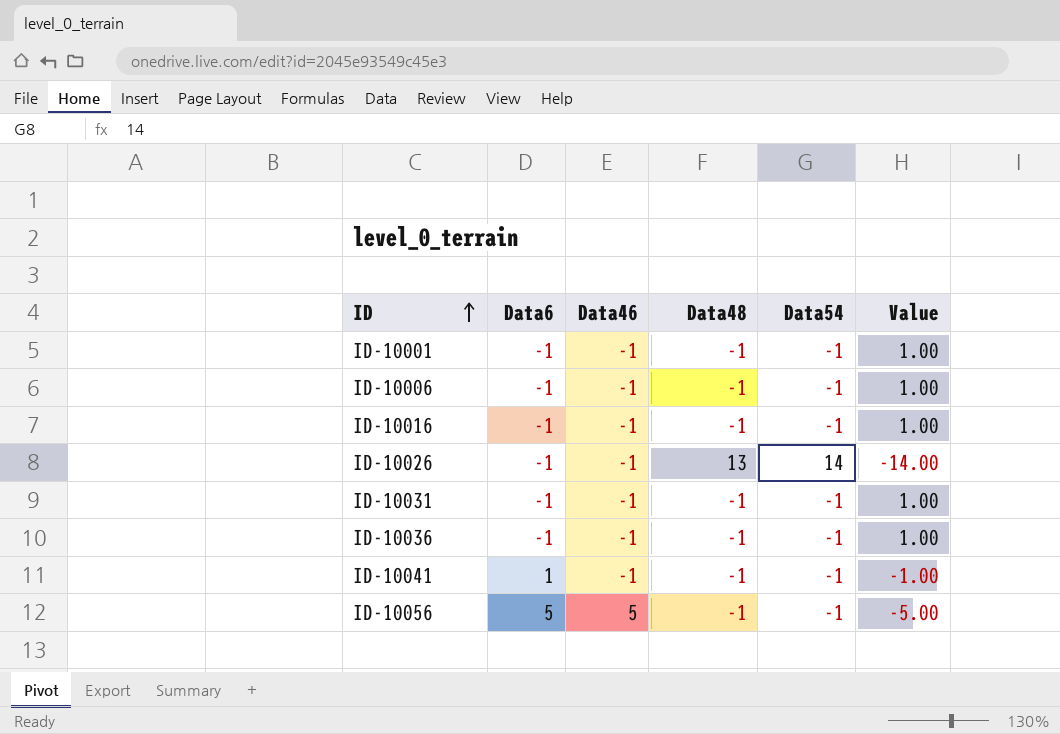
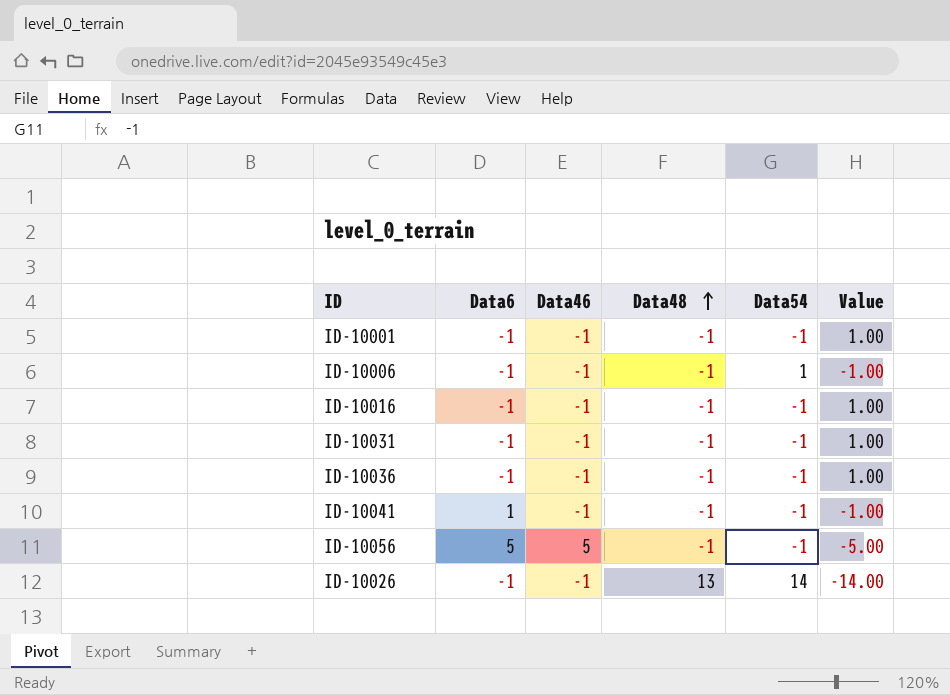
row order: ID ascending -> Data48 ascending
ID-10006 | Data54: -1 -> 1
ID-10006 | Value: 1.00 -> -1.00

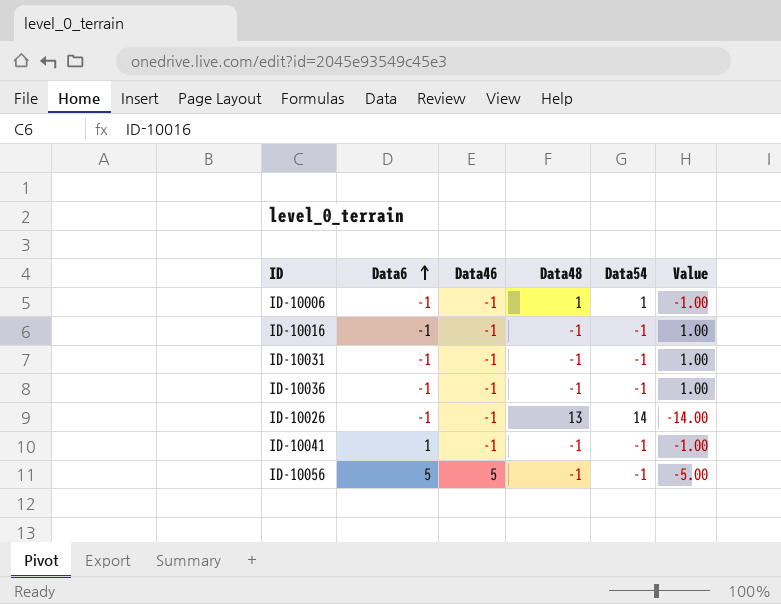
row order: Data48 ascending -> Data6 ascending
row ID-10001: -1 | -1 | -1 | -1 | 1.00 -> none
ID-10006 | Data48: -1 -> 1

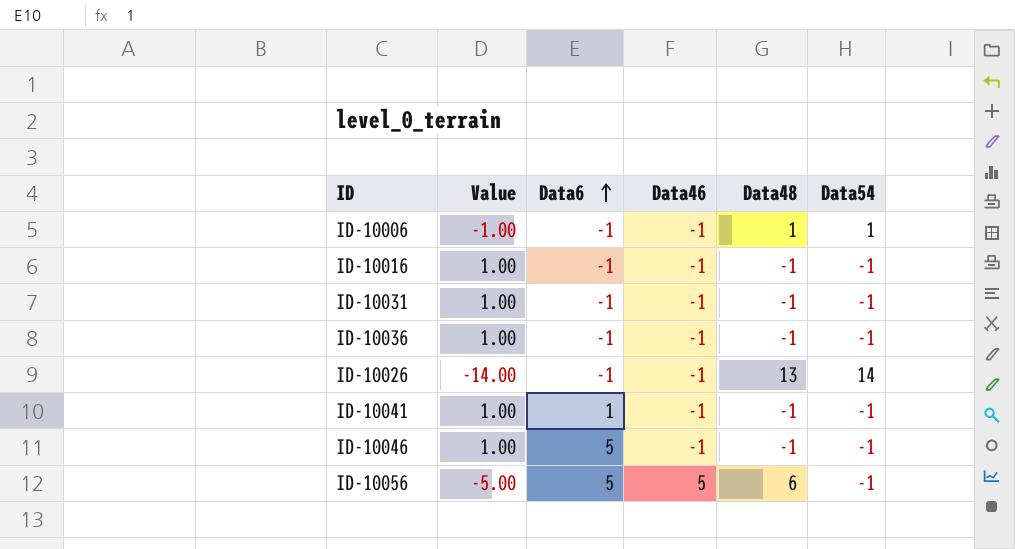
column Value | formula: [Data6] * [Data54] -> [Data46] * [Data54]
column Value | position: 6 -> 2
row ID-10046: none -> 1.00 | 5 | -1 | -1 | -1
ID-10056 | Data48: -1 -> 6

